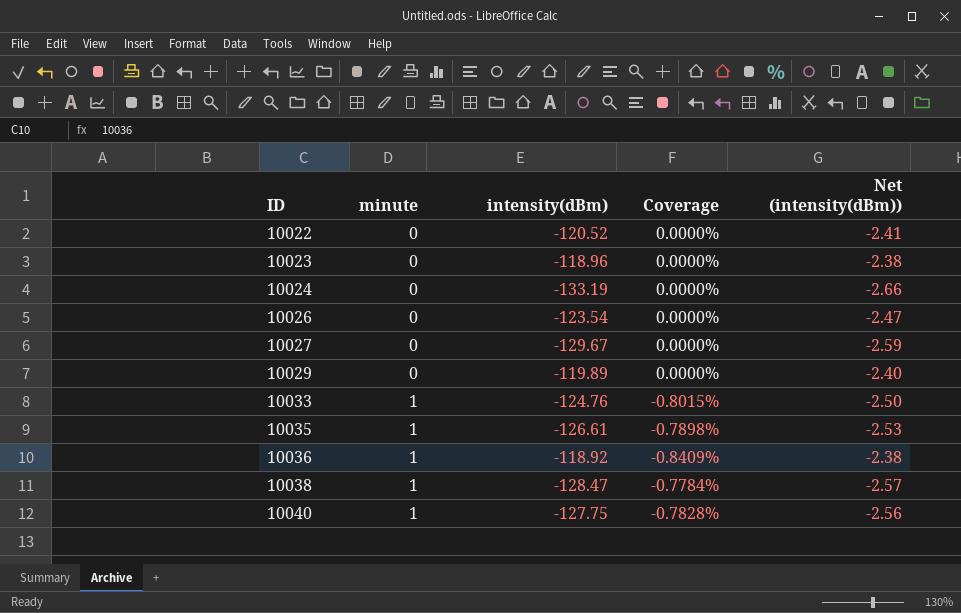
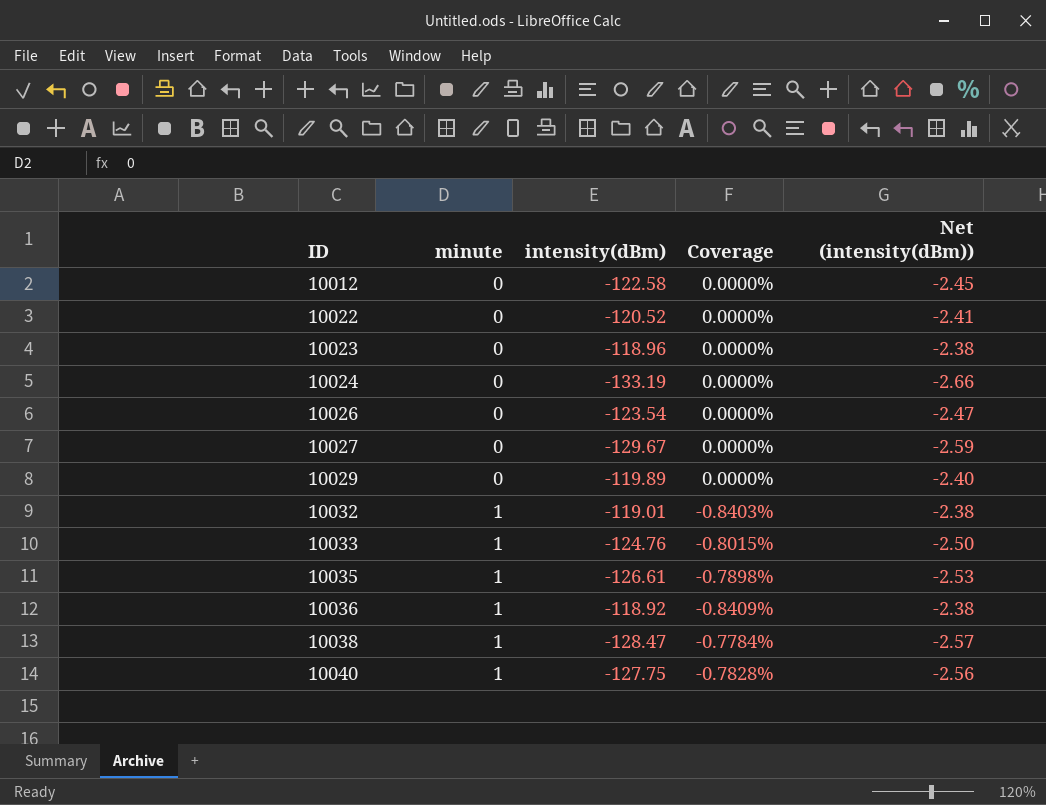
row 10012: none -> 0 | -122.58 | 0.0000% | -2.45
row 10032: none -> 1 | -119.01 | -0.8403% | -2.38

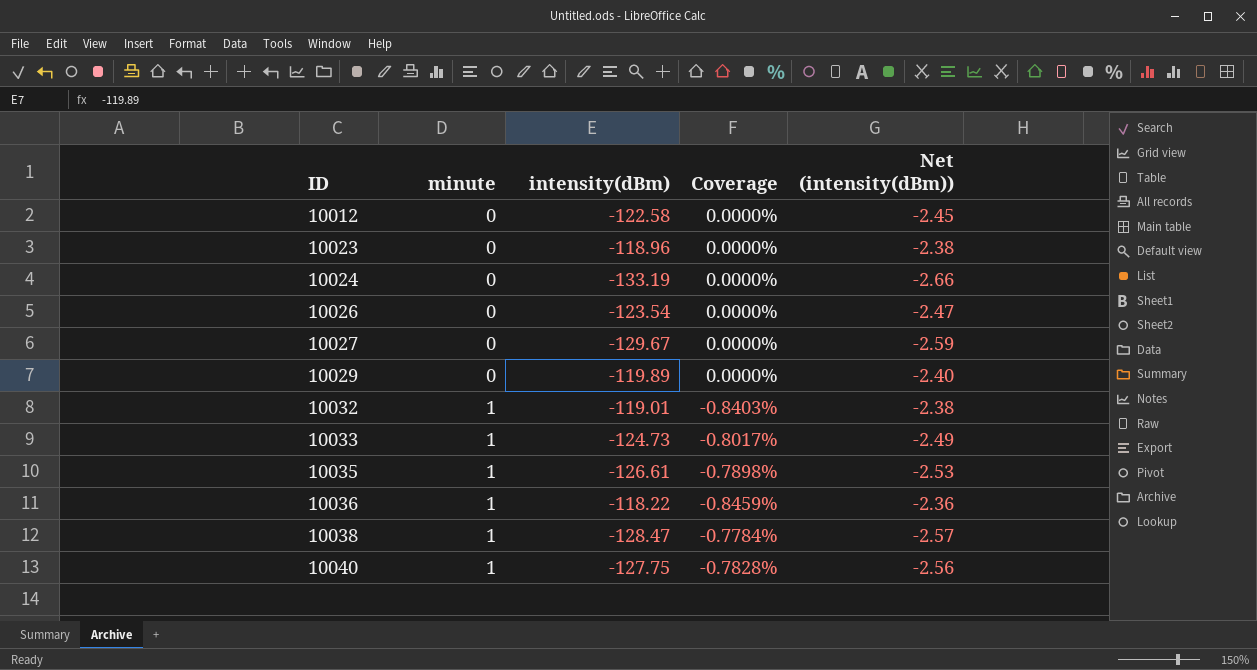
row 10022: 0 | -120.52 | 0.0000% | -2.41 -> none
10033 | intensity(dBm): -124.76 -> -124.73
10033 | Coverage: -0.8015% -> -0.8017%
10033 | Net (intensity(dBm)): -2.50 -> -2.49
10036 | intensity(dBm): -118.92 -> -118.22
10036 | Coverage: -0.8409% -> -0.8459%
10036 | Net (intensity(dBm)): -2.38 -> -2.36

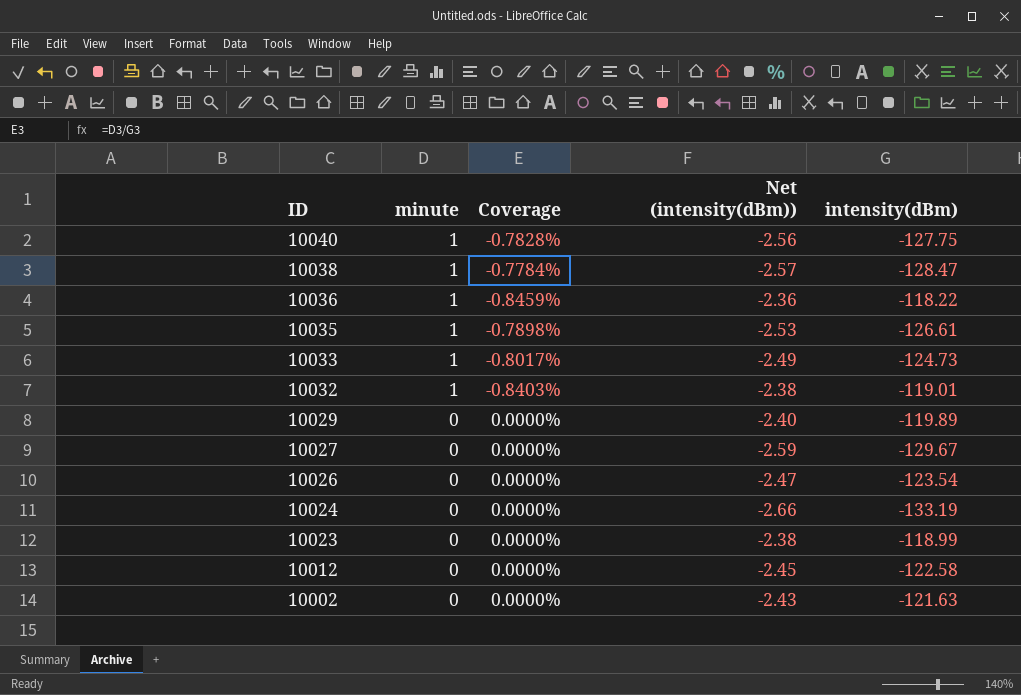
row order: ID ascending -> ID descending
column intensity(dBm) | position: 3 -> 5
10023 | intensity(dBm): -118.96 -> -118.99
row 10002: none -> 0 | 0.0000% | -2.43 | -121.63

